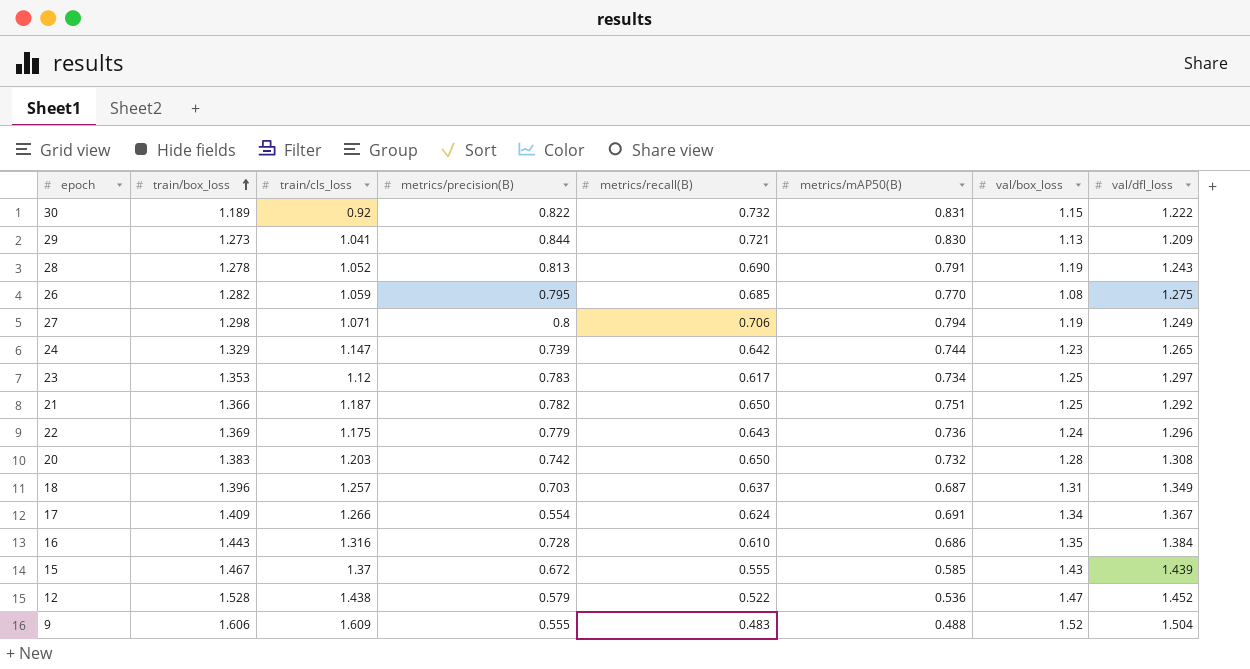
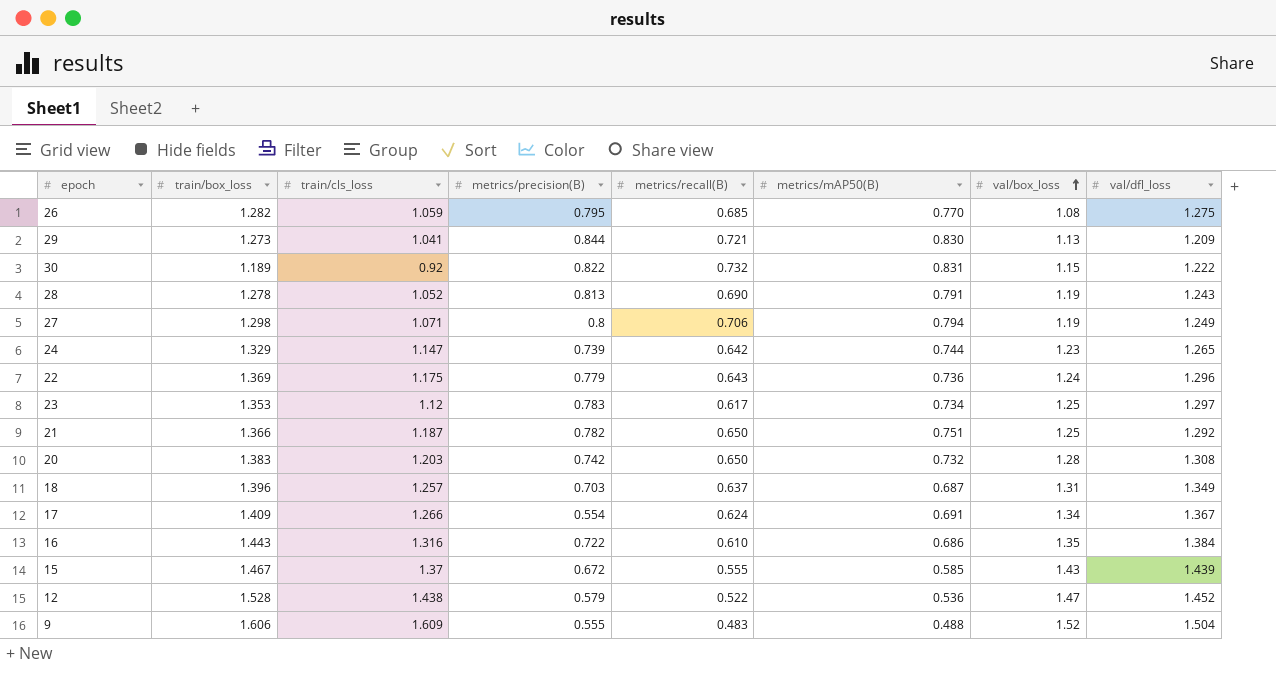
row order: train/box_loss ascending -> val/box_loss ascending
16 | metrics/precision(B): 0.728 -> 0.722

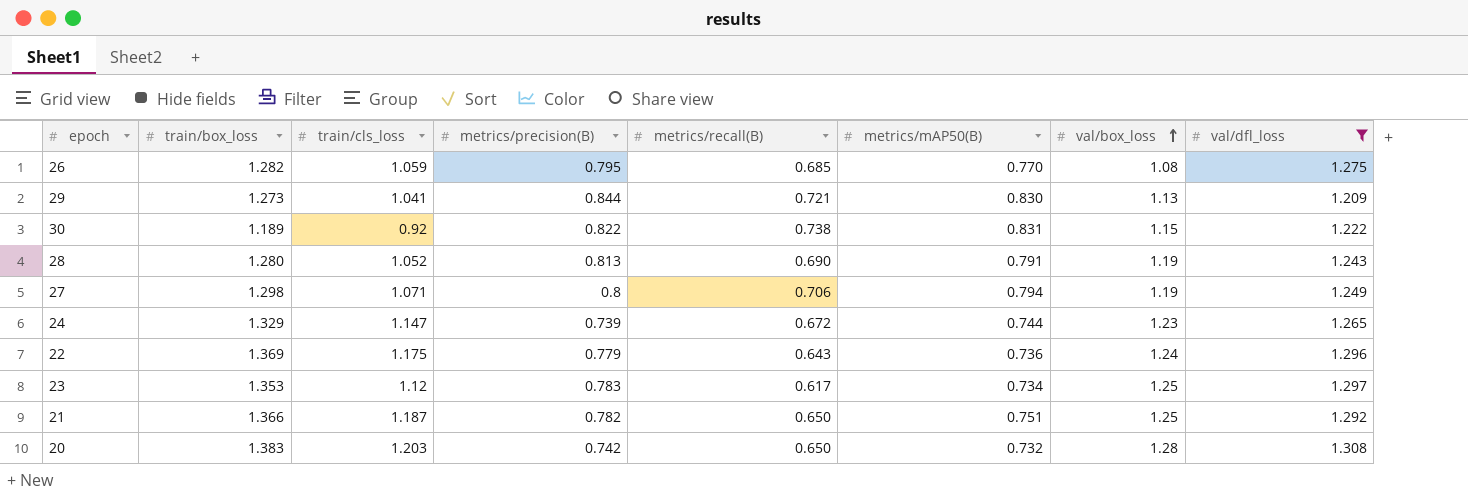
filter: none -> val/dfl_loss <= 1.308
30 | metrics/recall(B): 0.732 -> 0.738
28 | train/box_loss: 1.278 -> 1.280
24 | metrics/recall(B): 0.642 -> 0.672

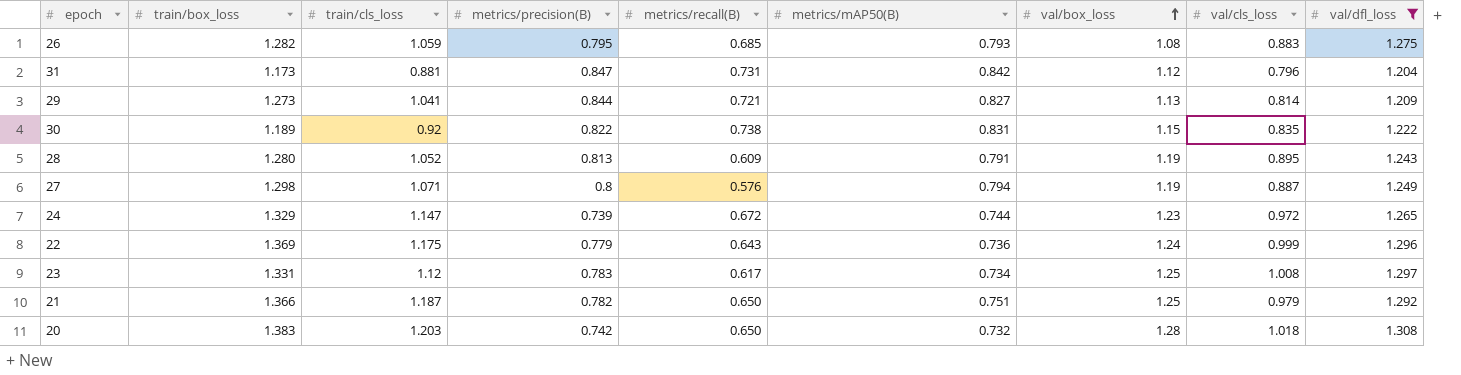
column val/cls_loss | position: none -> 8
26 | metrics/mAP50(B): 0.770 -> 0.793
row 31: none -> 1.173 | 0.881 | 0.847 | 0.731 | 0.842 | 1.12 | 0.796 | 1.204
29 | metrics/mAP50(B): 0.830 -> 0.827
28 | metrics/recall(B): 0.690 -> 0.609
27 | metrics/recall(B): 0.706 -> 0.576
23 | train/box_loss: 1.353 -> 1.331

